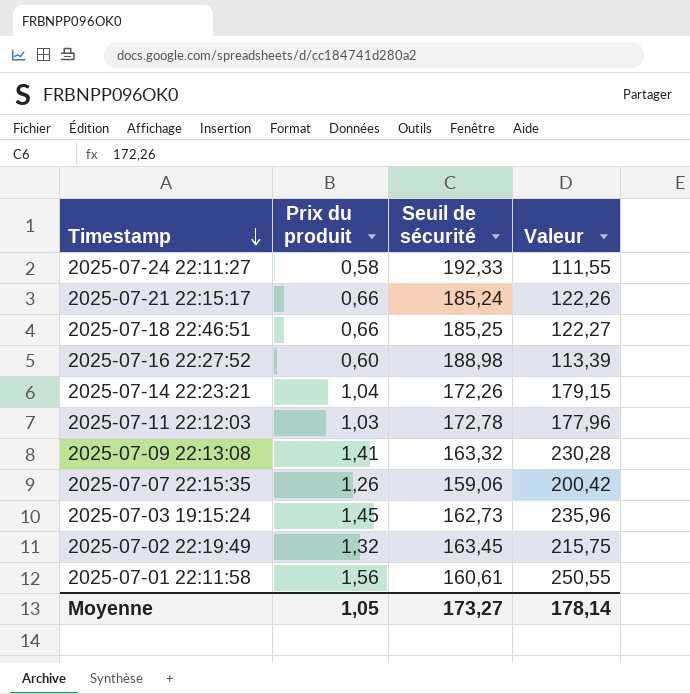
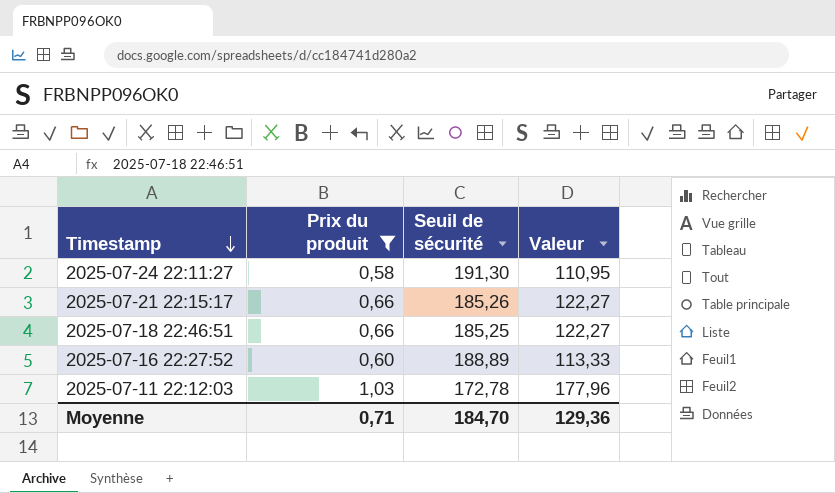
filter: none -> Prix du produit <= 1,03
2025-07-24 22:11:27 | Seuil de sécurité: 192,33 -> 191,30
2025-07-24 22:11:27 | Valeur: 111,55 -> 110,95
2025-07-21 22:15:17 | Seuil de sécurité: 185,24 -> 185,26
2025-07-21 22:15:17 | Valeur: 122,26 -> 122,27
2025-07-16 22:27:52 | Seuil de sécurité: 188,98 -> 188,89
2025-07-16 22:27:52 | Valeur: 113,39 -> 113,33
Moyenne | Prix du produit: 1,05 -> 0,71
Moyenne | Seuil de sécurité: 173,27 -> 184,70
Moyenne | Valeur: 178,14 -> 129,36

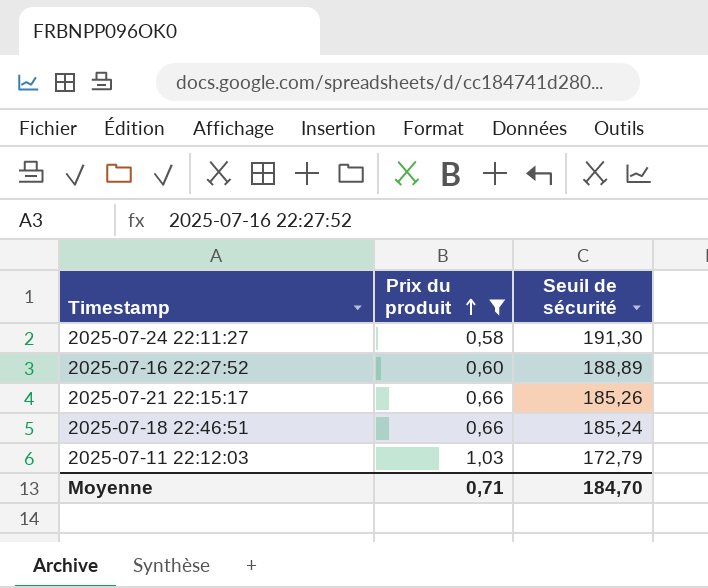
row order: Timestamp descending -> Prix du produit ascending
column Valeur | formula: [Prix du produit] * [Seuil de sécurité] -> none
2025-07-18 22:46:51 | Seuil de sécurité: 185,25 -> 185,24
2025-07-11 22:12:03 | Seuil de sécurité: 172,78 -> 172,79

